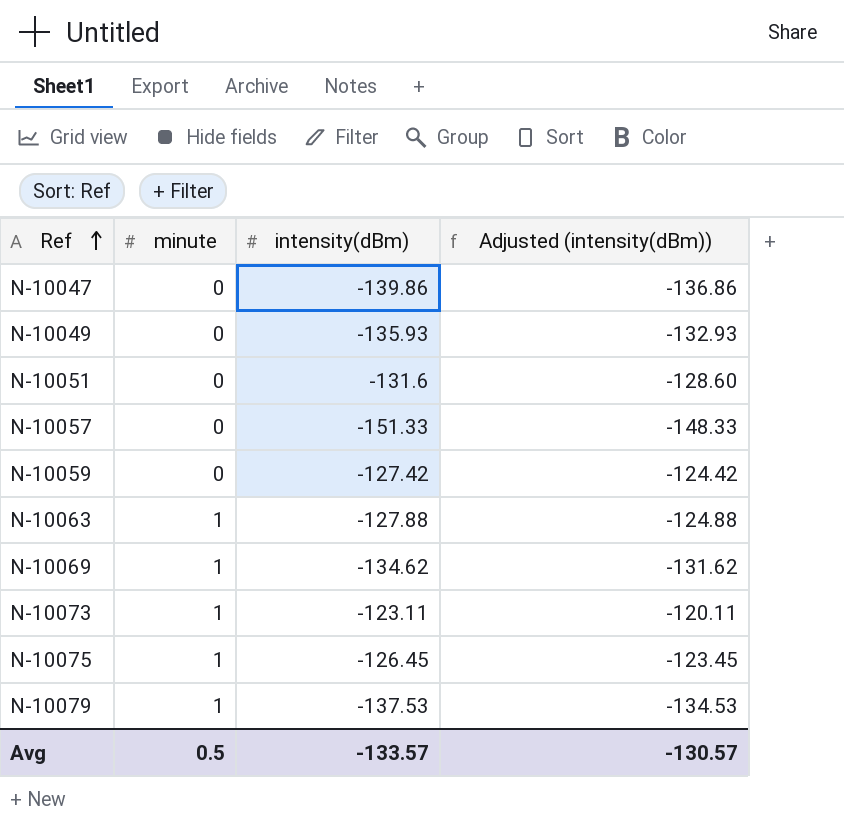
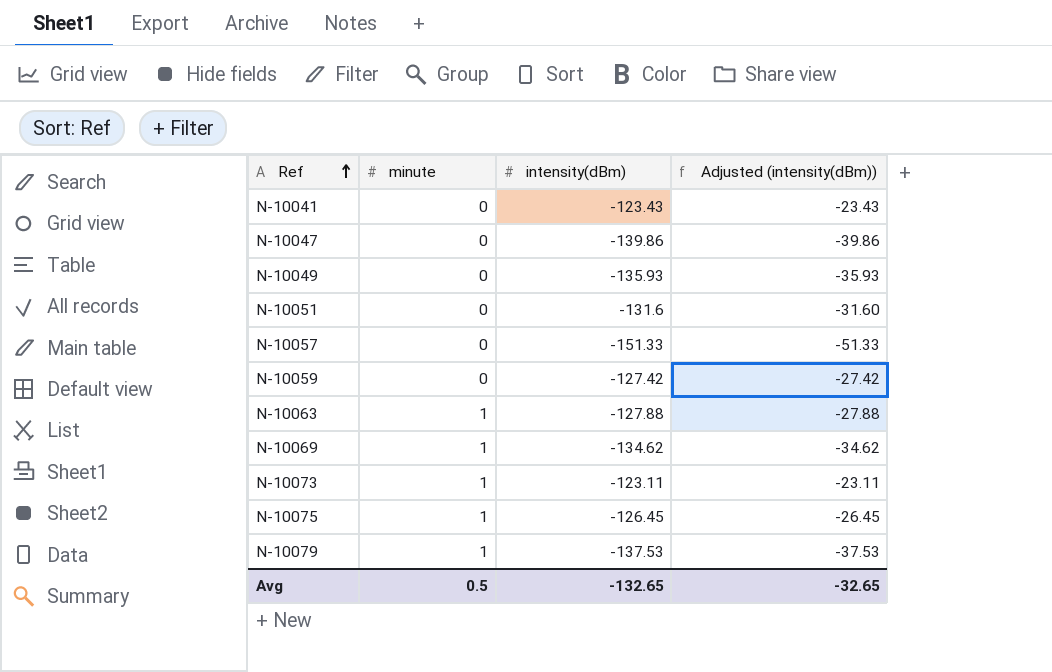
column Adjusted (intensity(dBm)) | formula: [intensity(dBm)] + 3 -> [intensity(dBm)] + 100
row N-10041: none -> 0 | -123.43 | -23.43
Avg | intensity(dBm): -133.57 -> -132.65
Avg | Adjusted (intensity(dBm)): -130.57 -> -32.65

